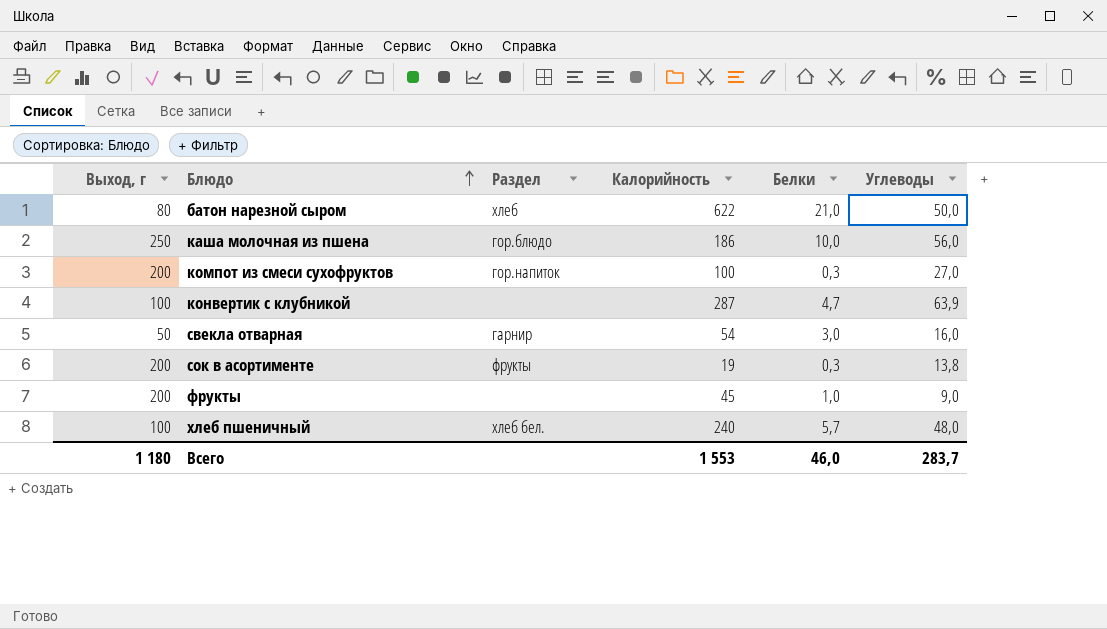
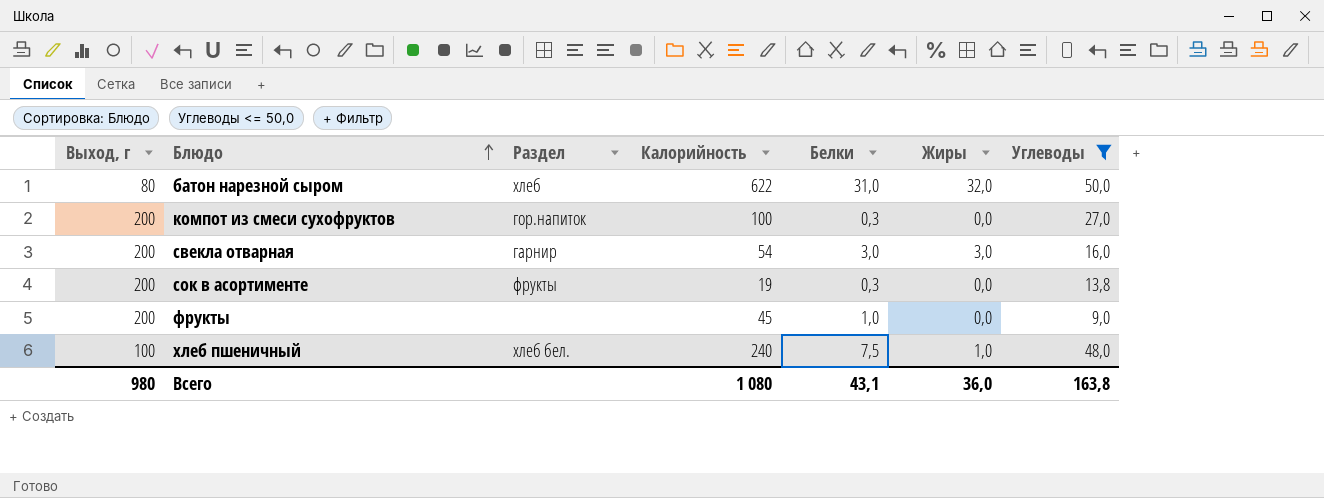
filter: none -> Углеводы <= 50,0
column Жиры | position: none -> 6
батон нарезной сыром | Белки: 21,0 -> 31,0
свекла отварная | Выход, г: 50 -> 200
хлеб пшеничный | Белки: 5,7 -> 7,5
Всего | Выход, г: 1 180 -> 980
Всего | Калорийность: 1 553 -> 1 080
Всего | Белки: 46,0 -> 43,1
Всего | Углеводы: 283,7 -> 163,8

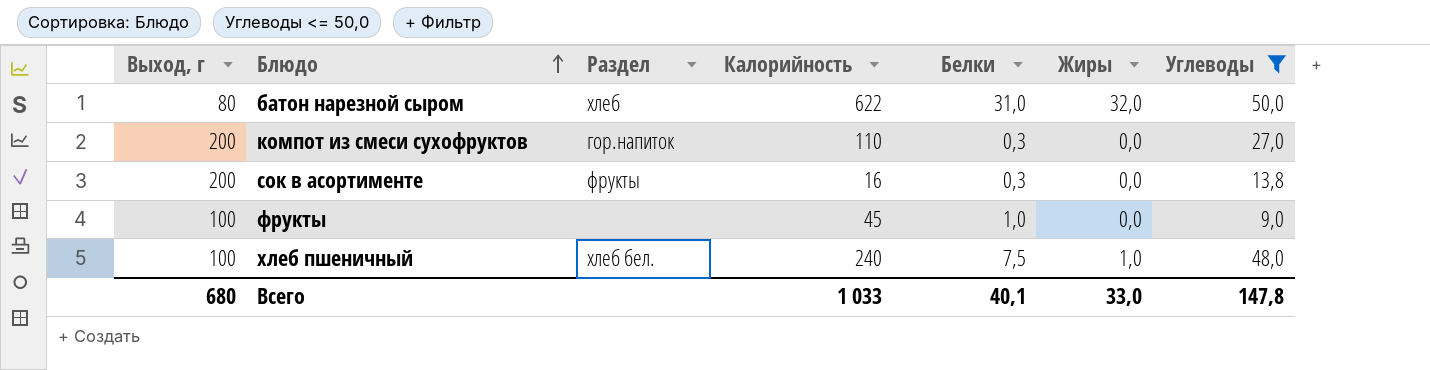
row свекла отварная: 200 | гарнир | 54 | 3,0 | 3,0 | 16,0 -> none
компот из смеси сухофруктов | Калорийность: 100 -> 110
сок в асортименте | Калорийность: 19 -> 16
фрукты | Выход, г: 200 -> 100
Всего | Выход, г: 980 -> 680
Всего | Калорийность: 1 080 -> 1 033
Всего | Белки: 43,1 -> 40,1
Всего | Жиры: 36,0 -> 33,0
Всего | Углеводы: 163,8 -> 147,8

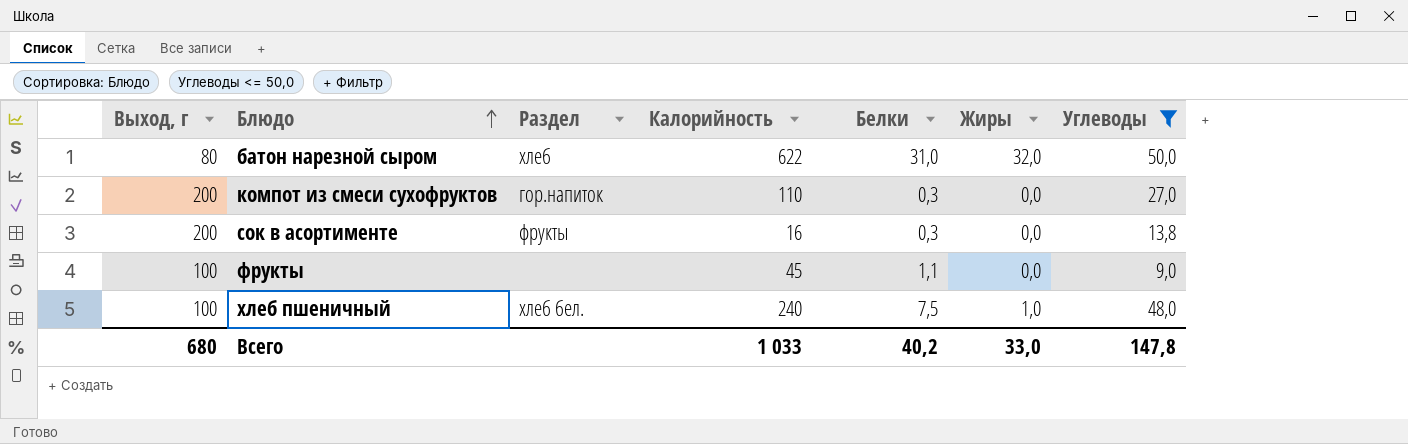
фрукты | Белки: 1,0 -> 1,1
Всего | Белки: 40,1 -> 40,2

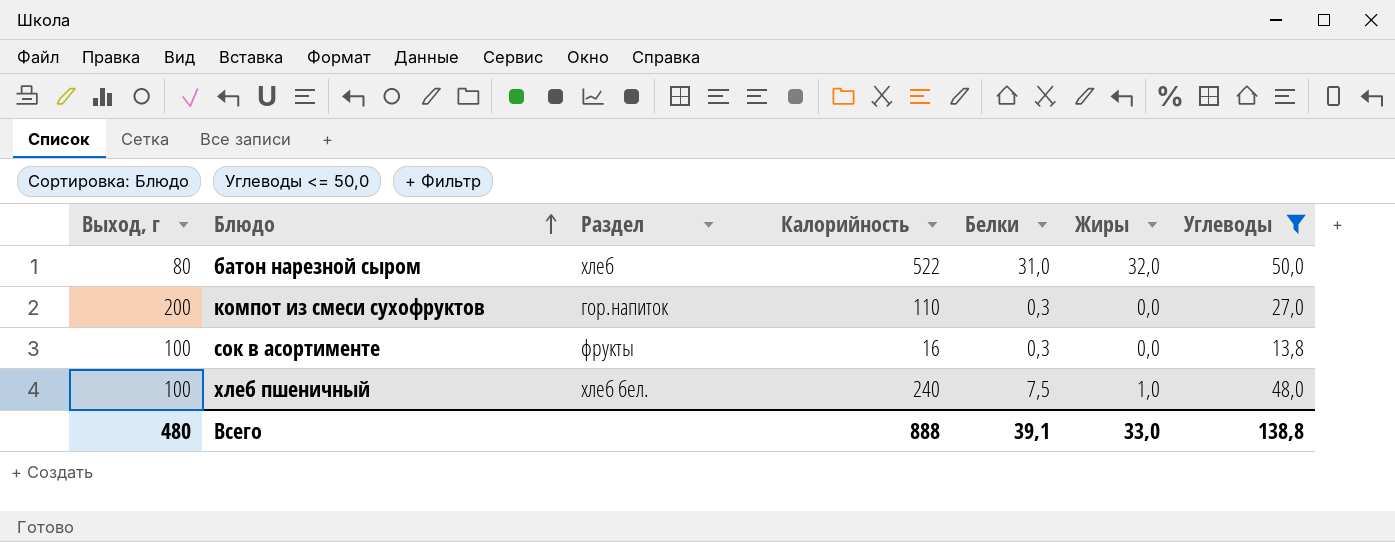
row фрукты: 100 | none | 45 | 1,1 | 0,0 | 9,0 -> none
батон нарезной сыром | Калорийность: 622 -> 522
сок в асортименте | Выход, г: 200 -> 100
Всего | Выход, г: 680 -> 480
Всего | Калорийность: 1 033 -> 888
Всего | Белки: 40,2 -> 39,1
Всего | Углеводы: 147,8 -> 138,8

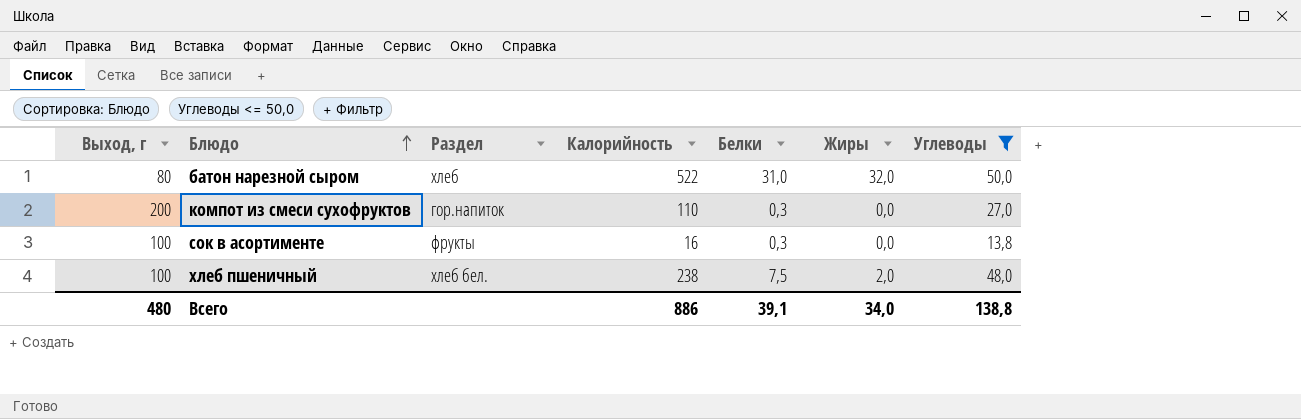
хлеб пшеничный | Калорийность: 240 -> 238
хлеб пшеничный | Жиры: 1,0 -> 2,0
Всего | Калорийность: 888 -> 886
Всего | Жиры: 33,0 -> 34,0

